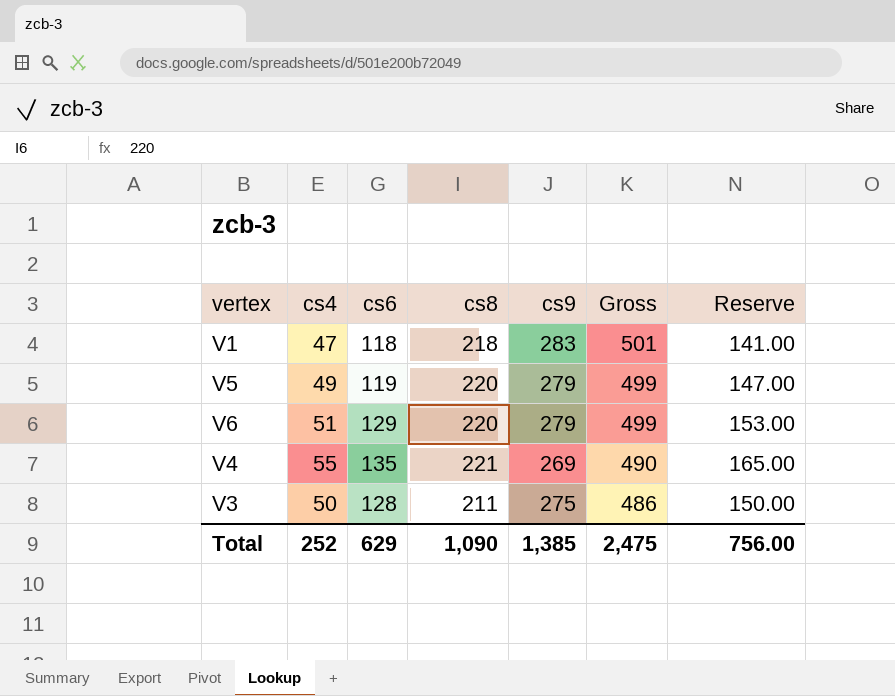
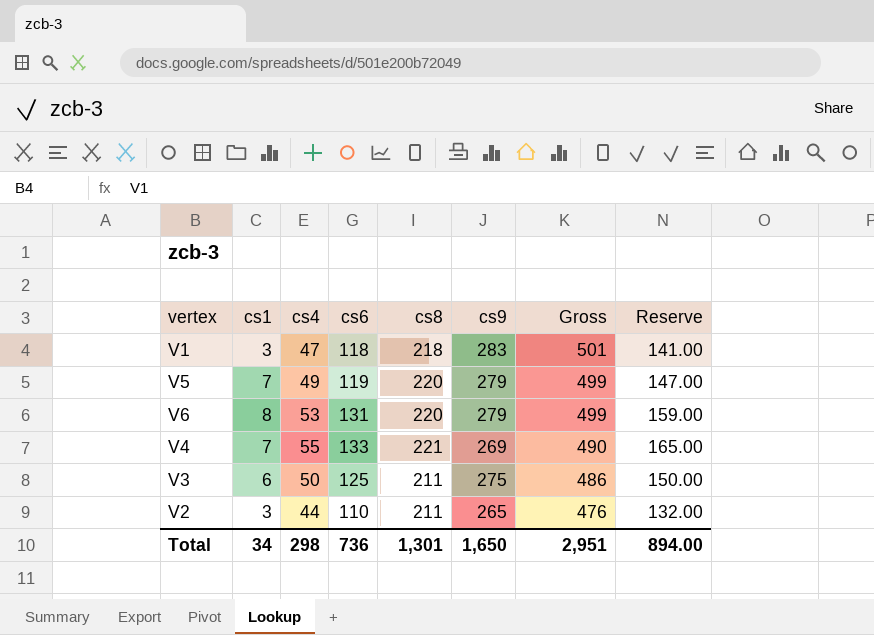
column cs1 | position: none -> 2
V6 | cs4: 51 -> 53
V6 | cs6: 129 -> 131
V6 | Reserve: 153.00 -> 159.00
V4 | cs6: 135 -> 133
V3 | cs6: 128 -> 125
row V2: none -> 3 | 44 | 110 | 211 | 265 | 476 | 132.00
Total | cs4: 252 -> 298
Total | cs6: 629 -> 736
Total | cs8: 1,090 -> 1,301
Total | cs9: 1,385 -> 1,650
Total | Gross: 2,475 -> 2,951
Total | Reserve: 756.00 -> 894.00

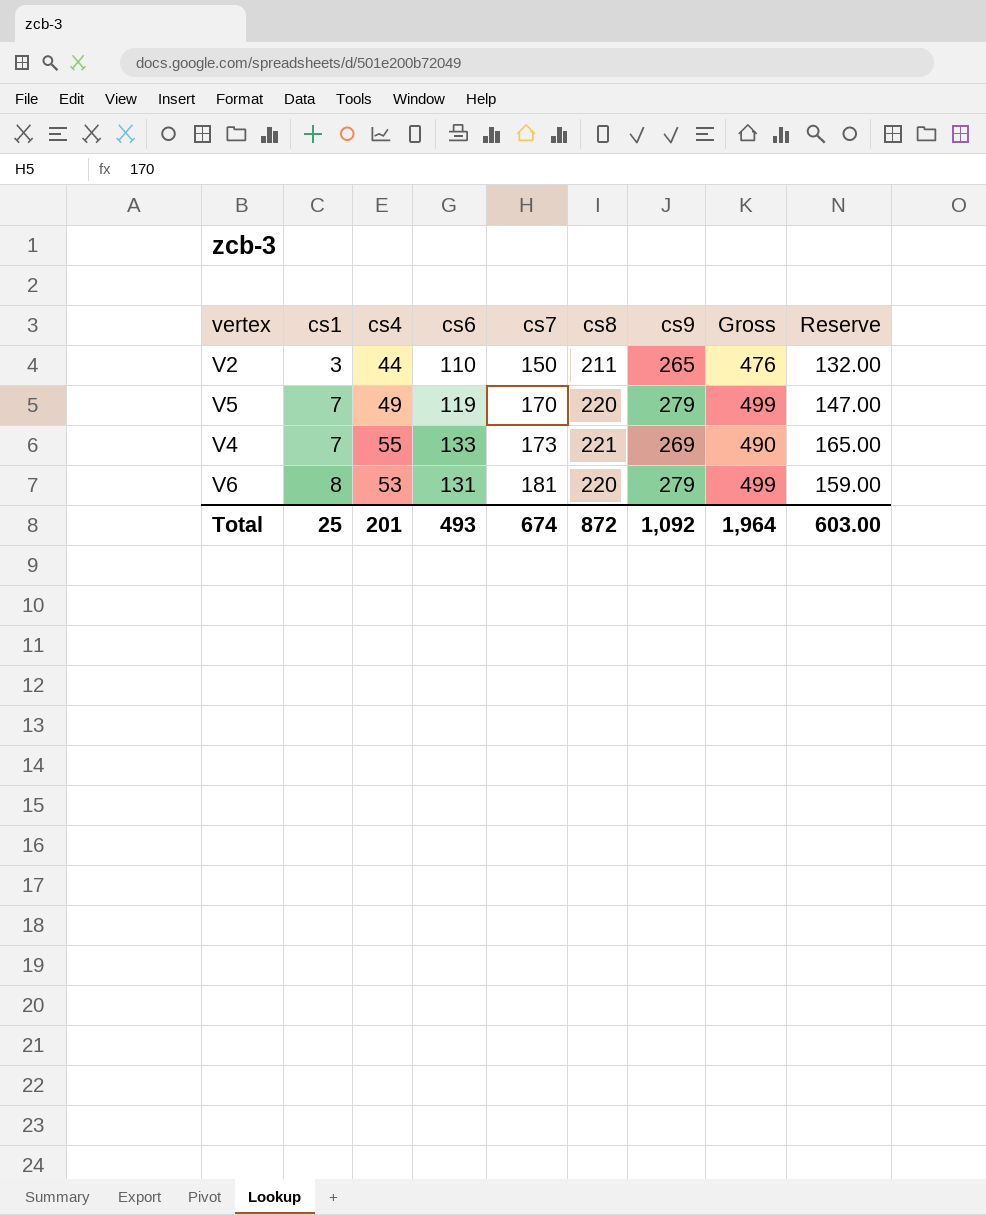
row order: Gross descending -> cs1 ascending
column cs7 | position: none -> 5
row V1: 3 | 47 | 118 | 218 | 283 | 501 | 141.00 -> none
row V3: 6 | 50 | 125 | 211 | 275 | 486 | 150.00 -> none
Total | cs1: 34 -> 25
Total | cs4: 298 -> 201
Total | cs6: 736 -> 493
Total | cs8: 1,301 -> 872
Total | cs9: 1,650 -> 1,092
Total | Gross: 2,951 -> 1,964
Total | Reserve: 894.00 -> 603.00

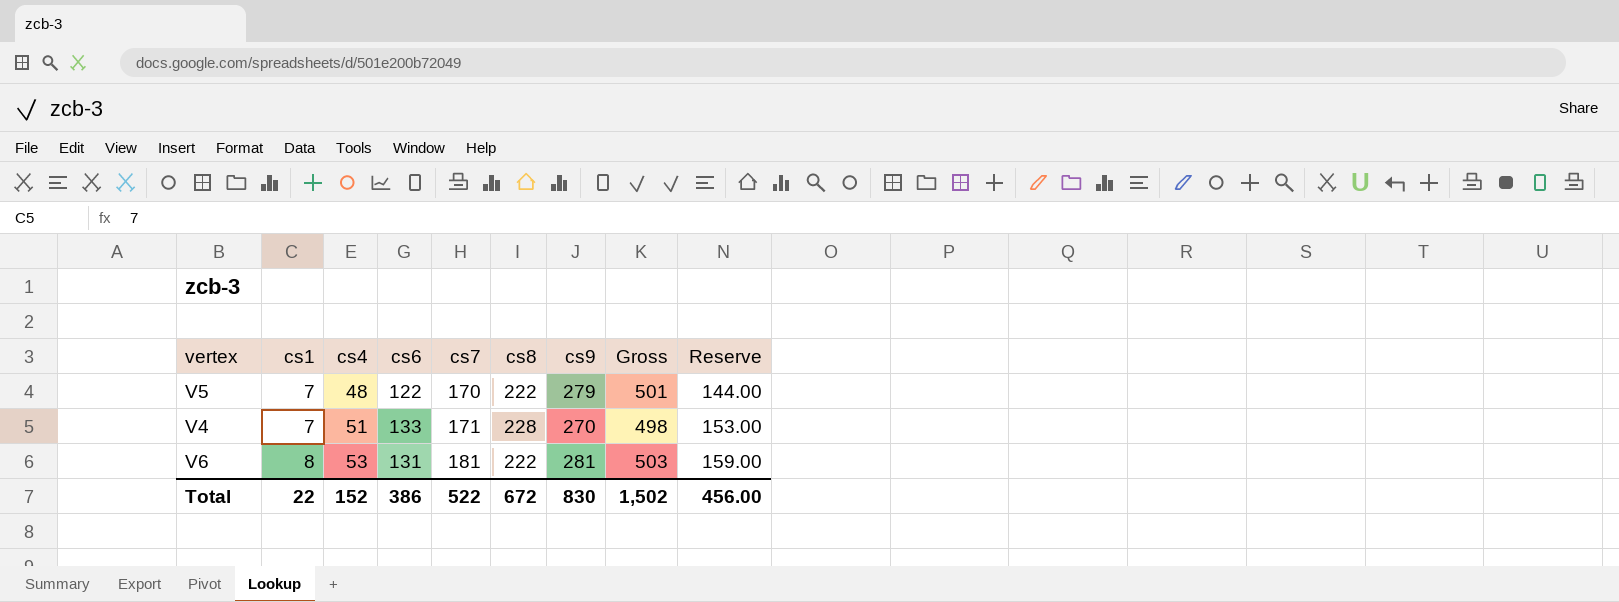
row V2: 3 | 44 | 110 | 150 | 211 | 265 | 476 | 132.00 -> none
V5 | cs4: 49 -> 48
V5 | cs6: 119 -> 122
V5 | cs8: 220 -> 222
V5 | Gross: 499 -> 501
V5 | Reserve: 147.00 -> 144.00
V4 | cs4: 55 -> 51
V4 | cs7: 173 -> 171
V4 | cs8: 221 -> 228
V4 | cs9: 269 -> 270
V4 | Gross: 490 -> 498
V4 | Reserve: 165.00 -> 153.00
V6 | cs8: 220 -> 222
V6 | cs9: 279 -> 281
V6 | Gross: 499 -> 503
Total | cs1: 25 -> 22
Total | cs4: 201 -> 152
Total | cs6: 493 -> 386
Total | cs7: 674 -> 522
Total | cs8: 872 -> 672
Total | cs9: 1,092 -> 830
Total | Gross: 1,964 -> 1,502
Total | Reserve: 603.00 -> 456.00

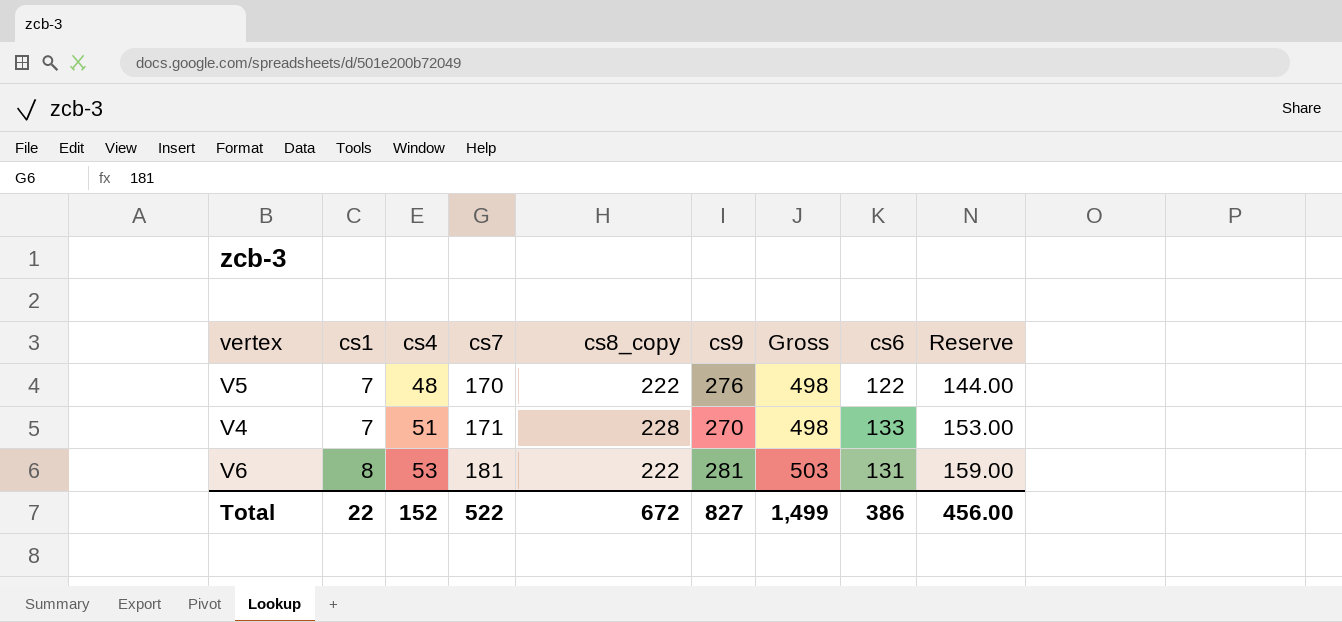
column name: cs8 -> cs8_copy
column cs6 | position: 4 -> 8
V5 | cs9: 279 -> 276
V5 | Gross: 501 -> 498
Total | cs9: 830 -> 827
Total | Gross: 1,502 -> 1,499

